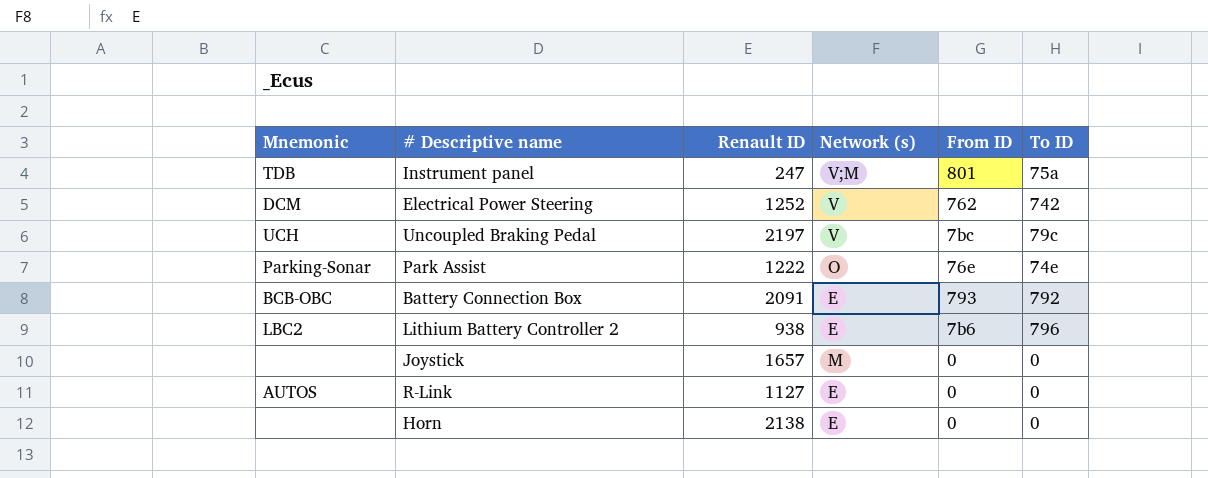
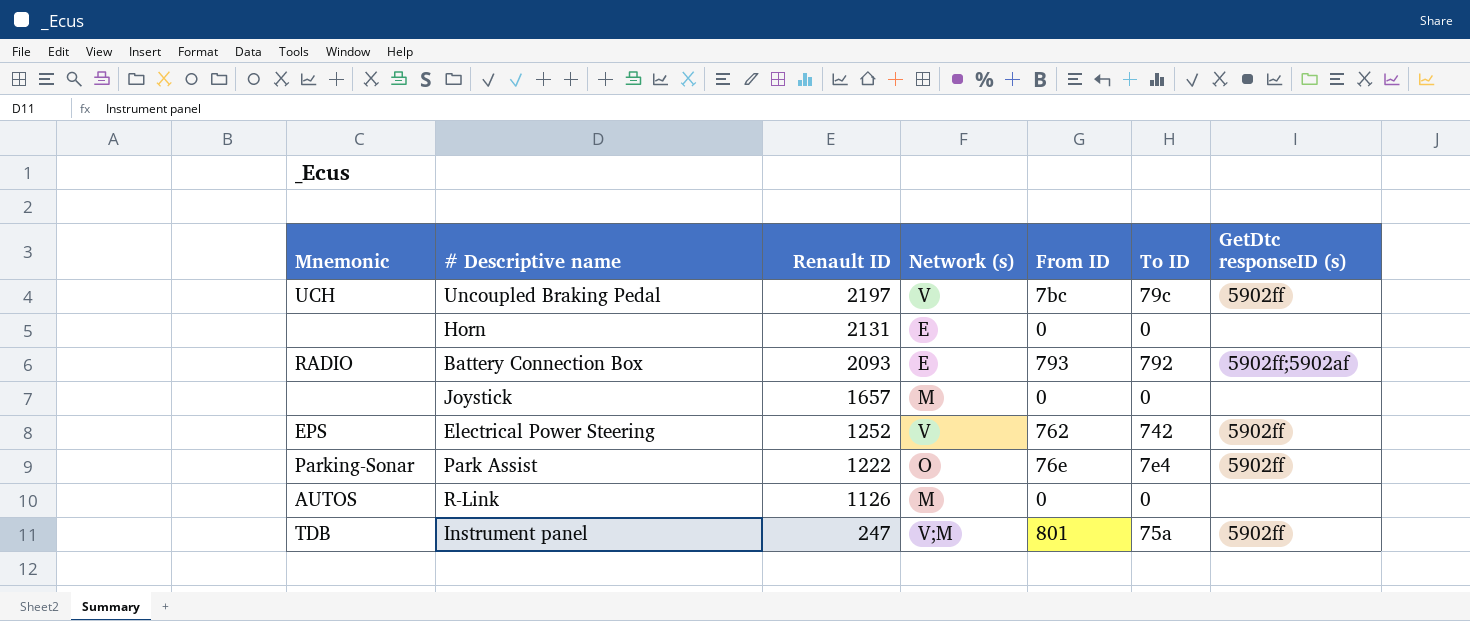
row order: none -> Renault ID descending
column GetDtc responseID (s) | position: none -> 7
row Lithium Battery Controller 2: LBC2 | 938 | E | 7b6 | 796 -> none
Horn | Renault ID: 2138 -> 2131
Battery Connection Box | Mnemonic: BCB-OBC -> RADIO
Battery Connection Box | Renault ID: 2091 -> 2093
Electrical Power Steering | Mnemonic: DCM -> EPS
Park Assist | To ID: 74e -> 7e4
R-Link | Renault ID: 1127 -> 1126
R-Link | Network (s): E -> M

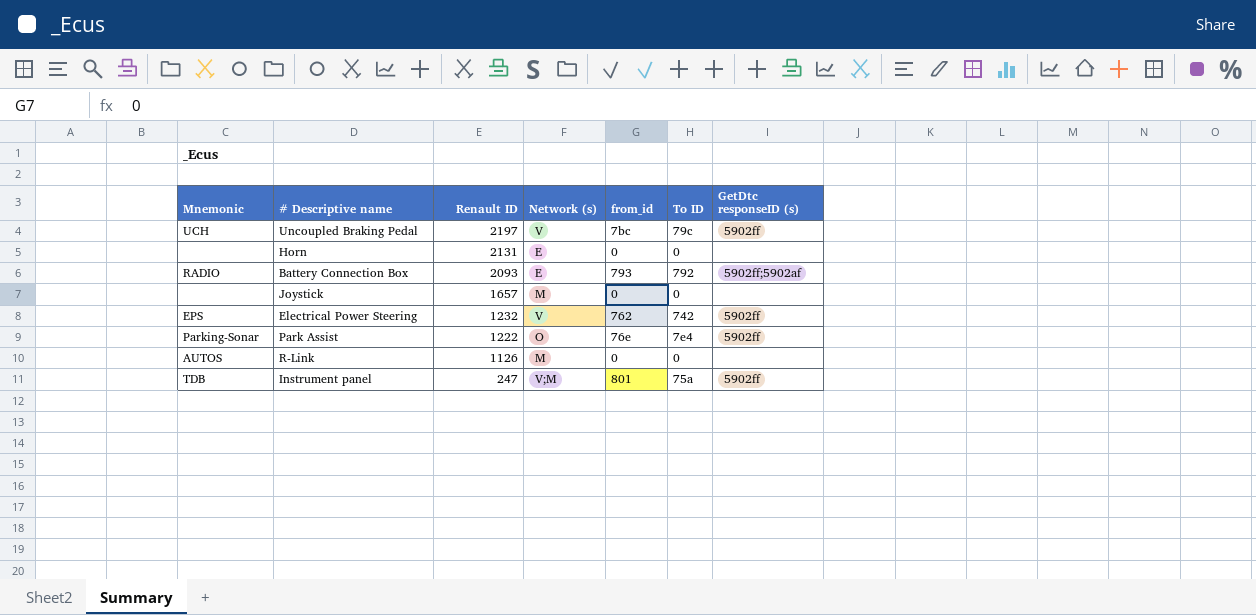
column name: From ID -> from_id
Electrical Power Steering | Renault ID: 1252 -> 1232

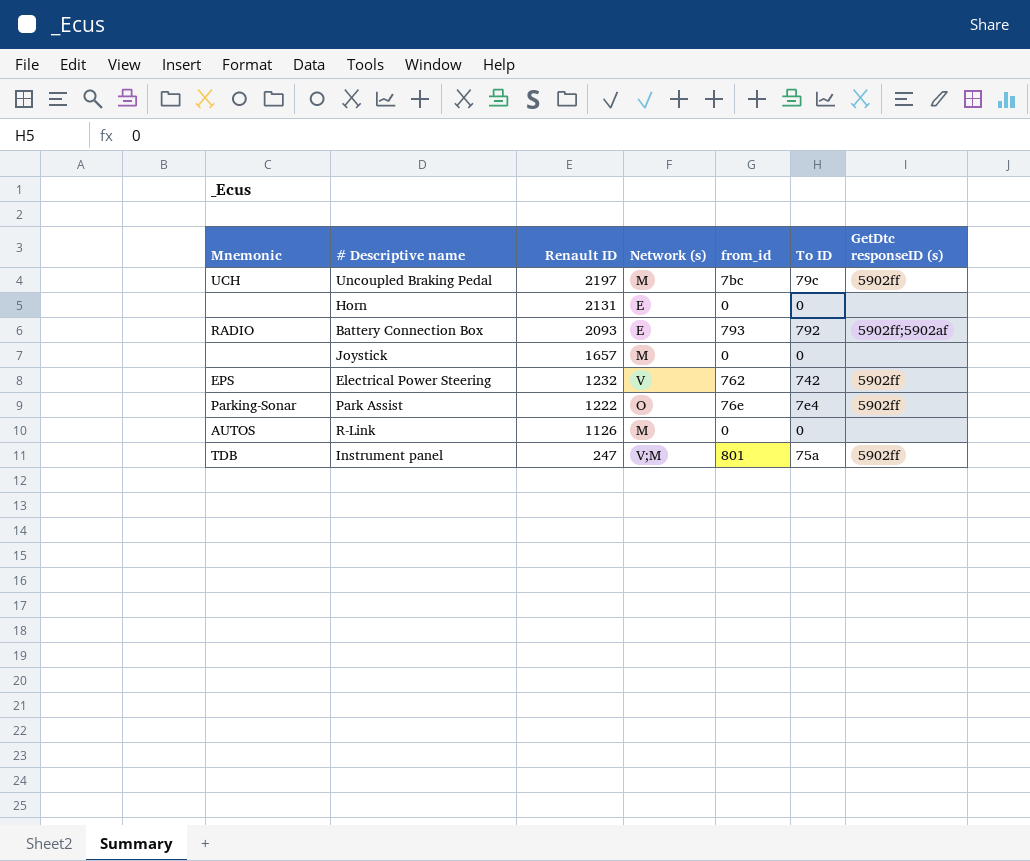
Uncoupled Braking Pedal | Network (s): V -> M

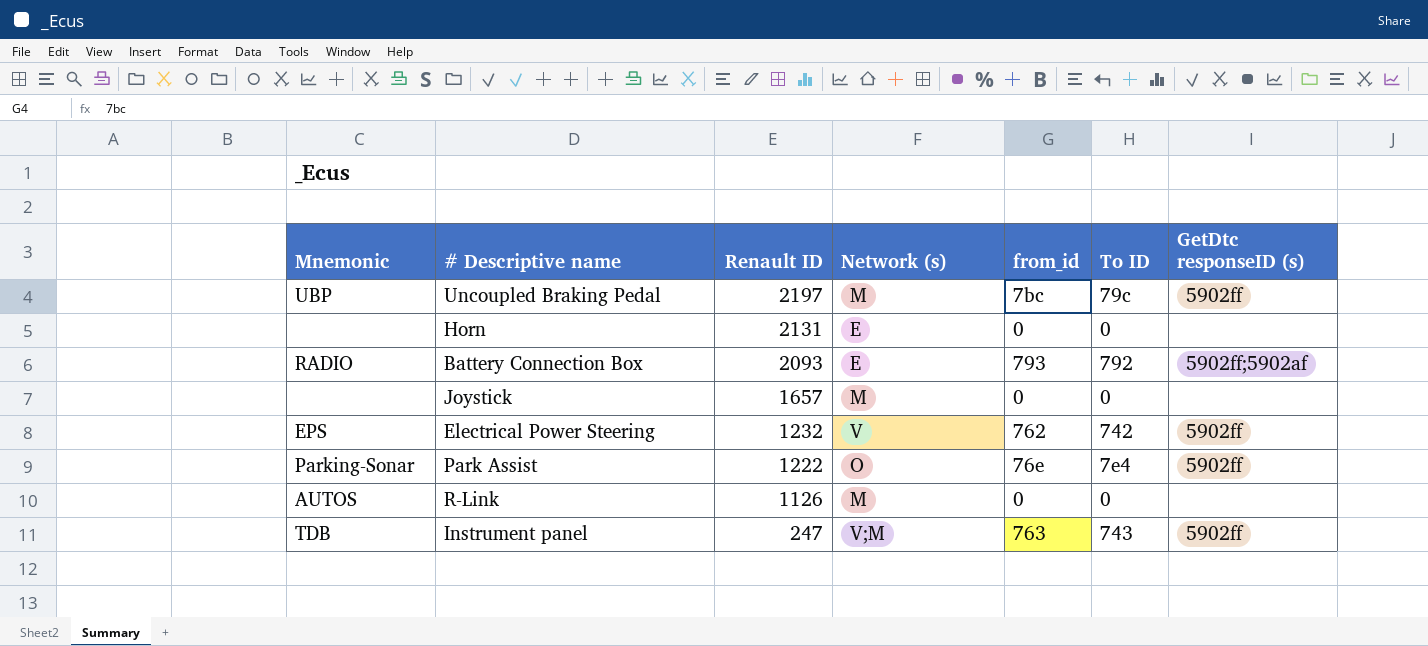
Uncoupled Braking Pedal | Mnemonic: UCH -> UBP
Instrument panel | from_id: 801 -> 763
Instrument panel | To ID: 75a -> 743

